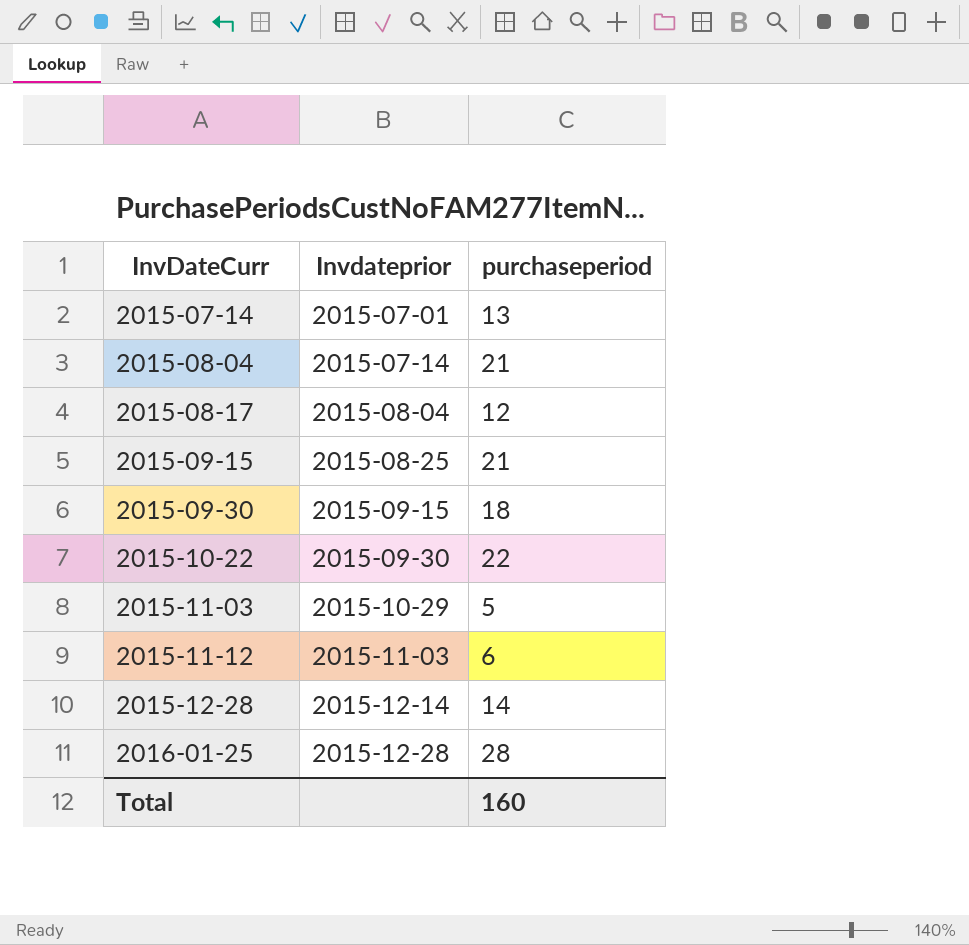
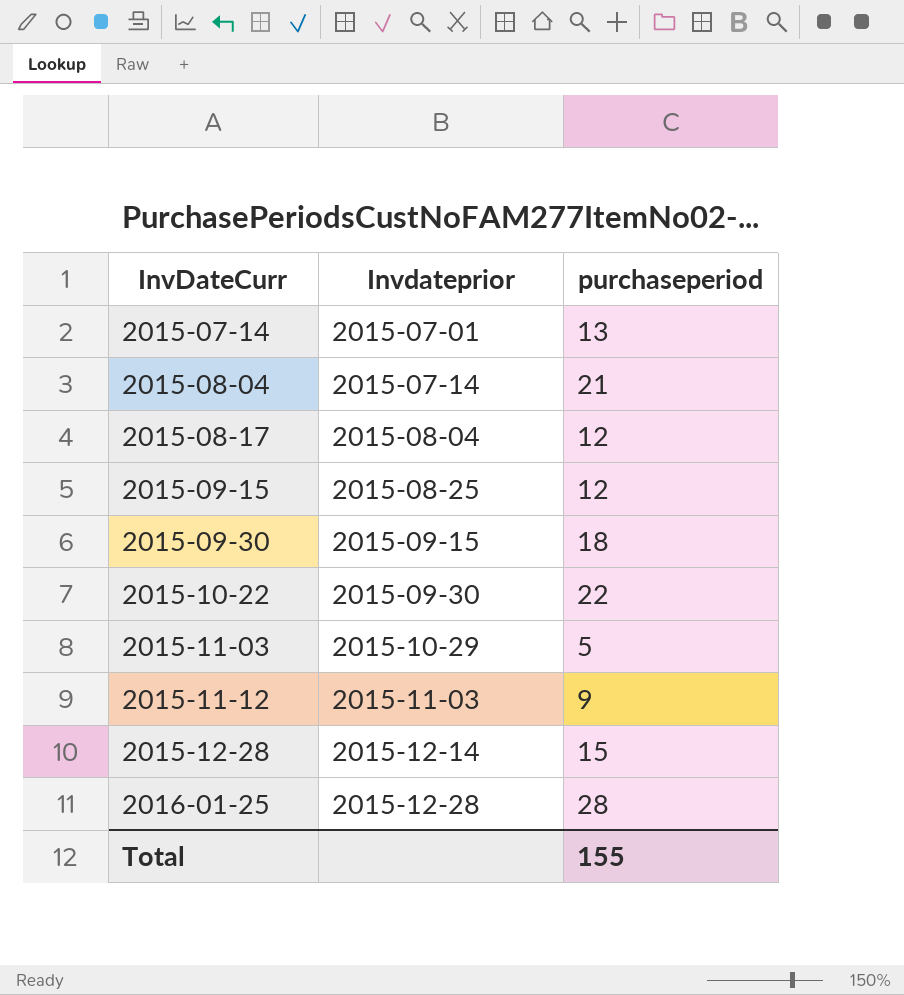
2015-09-15 | purchaseperiod: 21 -> 12
2015-11-12 | purchaseperiod: 6 -> 9
2015-12-28 | purchaseperiod: 14 -> 15
Total | purchaseperiod: 160 -> 155

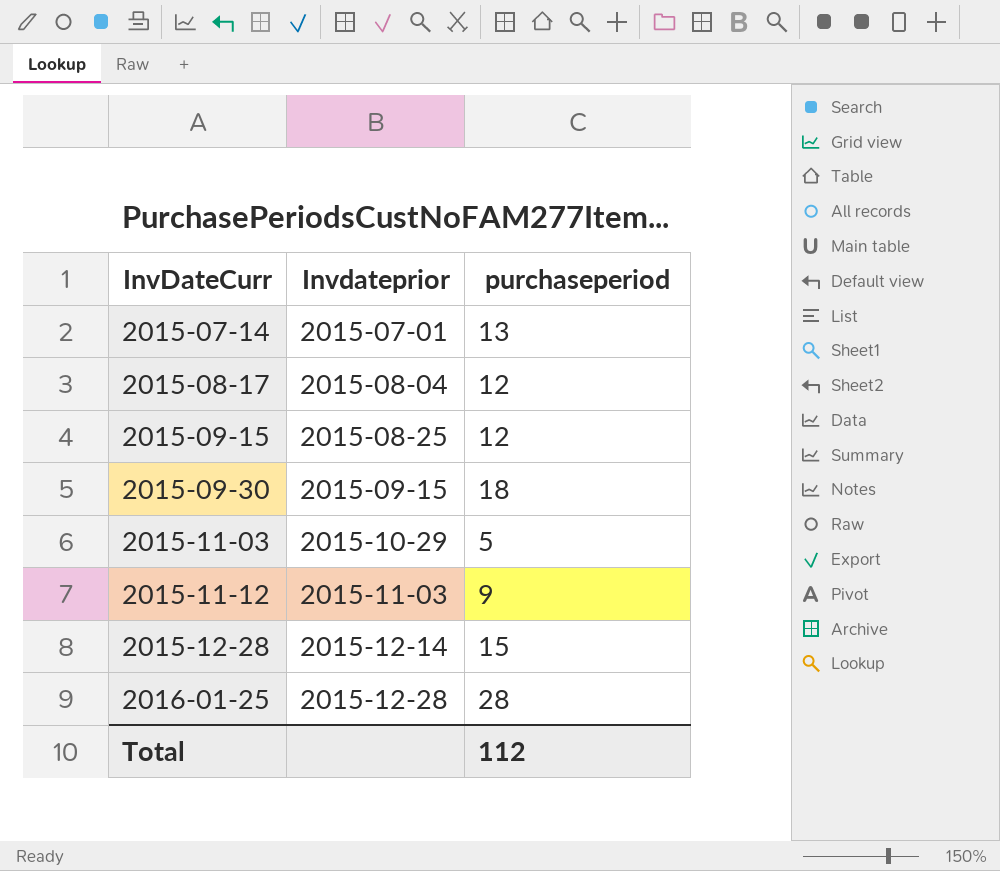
row 2015-08-04: 2015-07-14 | 21 -> none
row 2015-10-22: 2015-09-30 | 22 -> none
Total | purchaseperiod: 155 -> 112

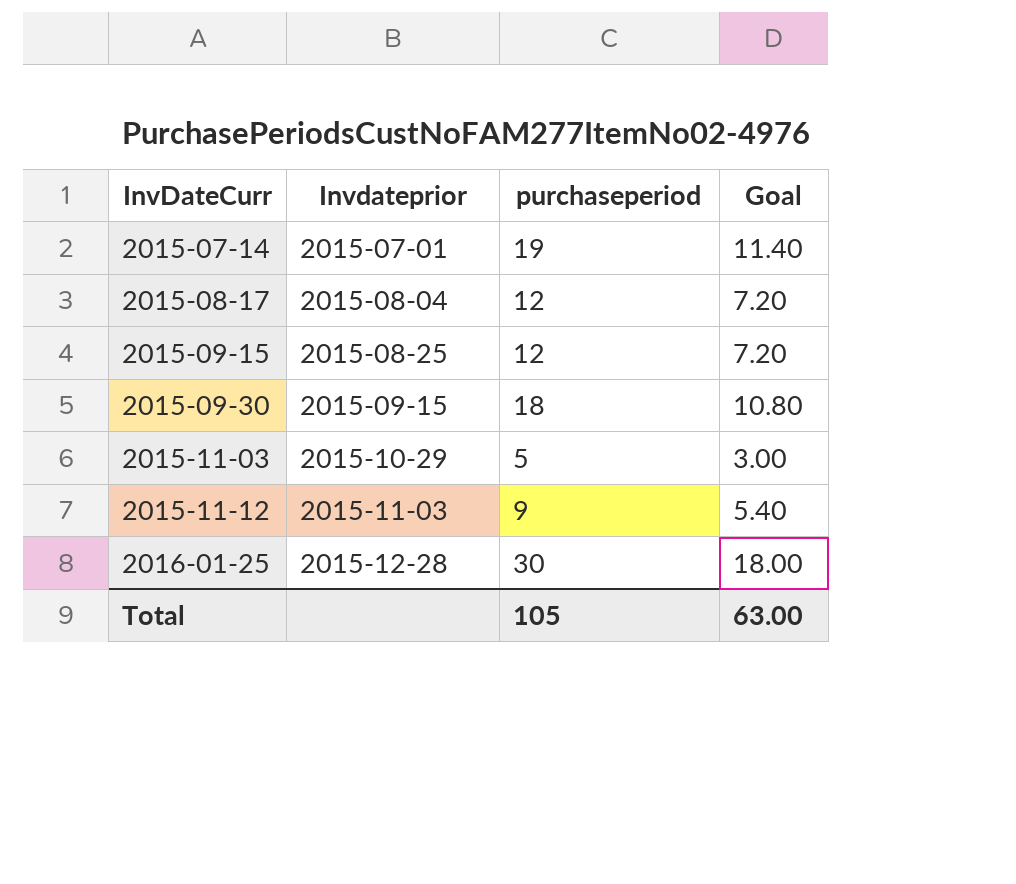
column Goal | formula: none -> [purchaseperiod] * 0.6
row 2015-12-28: 2015-12-14 | 15 -> none
2015-07-14 | purchaseperiod: 13 -> 19
2016-01-25 | purchaseperiod: 28 -> 30
Total | purchaseperiod: 112 -> 105

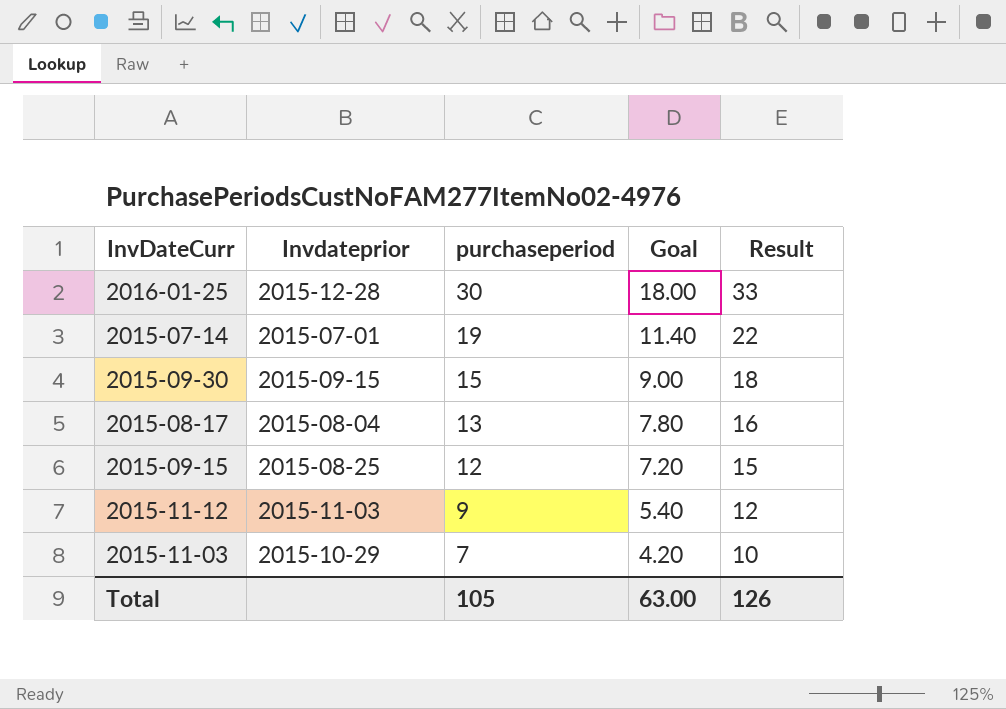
row order: InvDateCurr ascending -> purchaseperiod descending
column Result | formula: none -> [purchaseperiod] + 3
2015-09-30 | purchaseperiod: 18 -> 15
2015-09-30 | Goal: 10.80 -> 9.00
2015-08-17 | purchaseperiod: 12 -> 13
2015-08-17 | Goal: 7.20 -> 7.80
2015-11-03 | purchaseperiod: 5 -> 7
2015-11-03 | Goal: 3.00 -> 4.20

